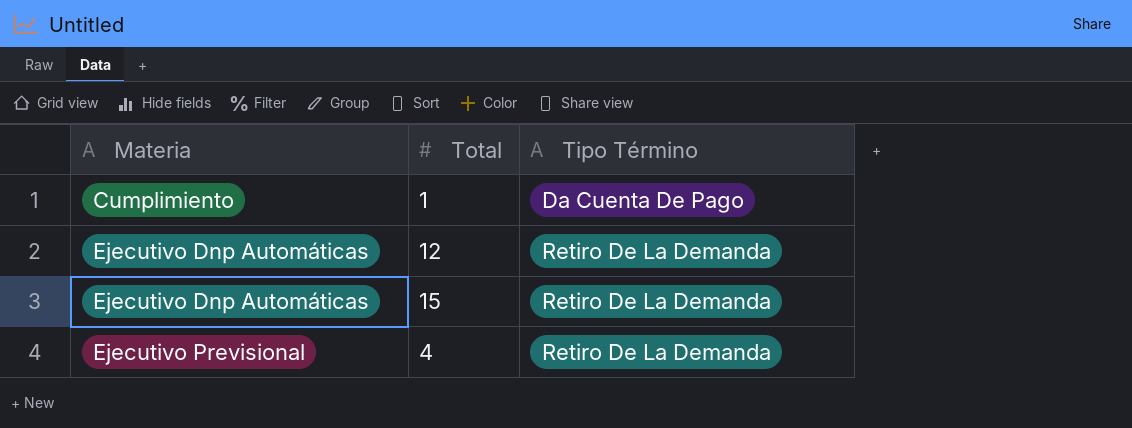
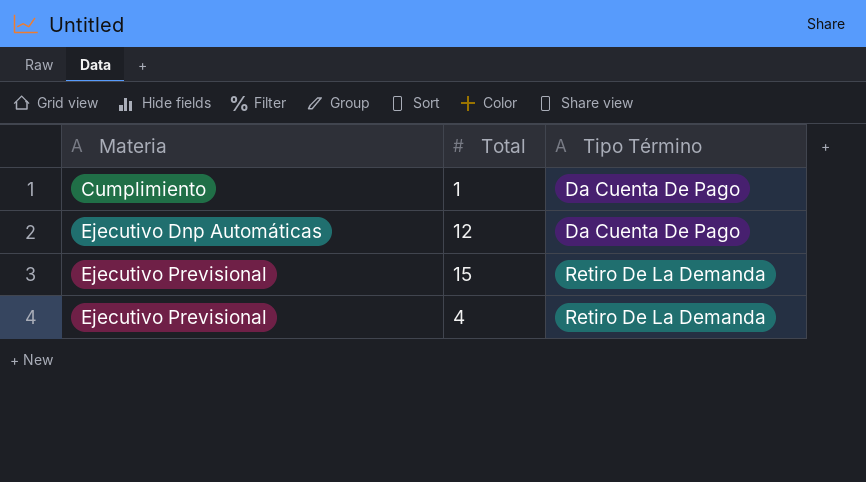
12 | Tipo Término: Retiro De La Demanda -> Da Cuenta De Pago
15 | Materia: Ejecutivo Dnp Automáticas -> Ejecutivo Previsional

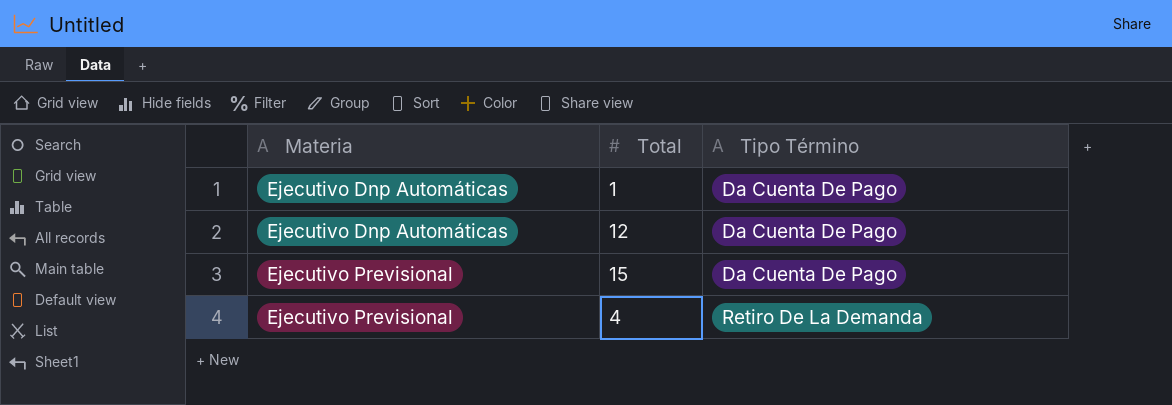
1 | Materia: Cumplimiento -> Ejecutivo Dnp Automáticas
15 | Tipo Término: Retiro De La Demanda -> Da Cuenta De Pago

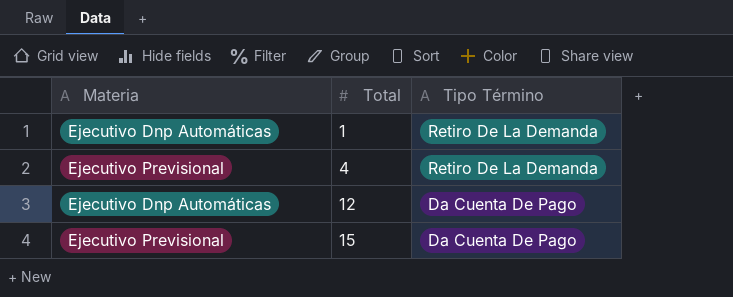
row order: Materia ascending -> Total ascending
1 | Tipo Término: Da Cuenta De Pago -> Retiro De La Demanda

